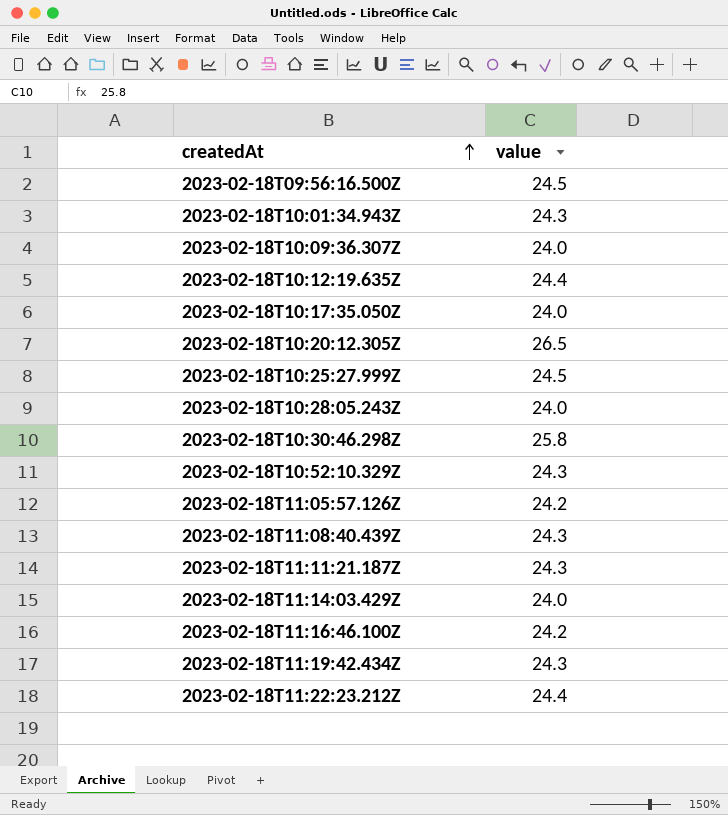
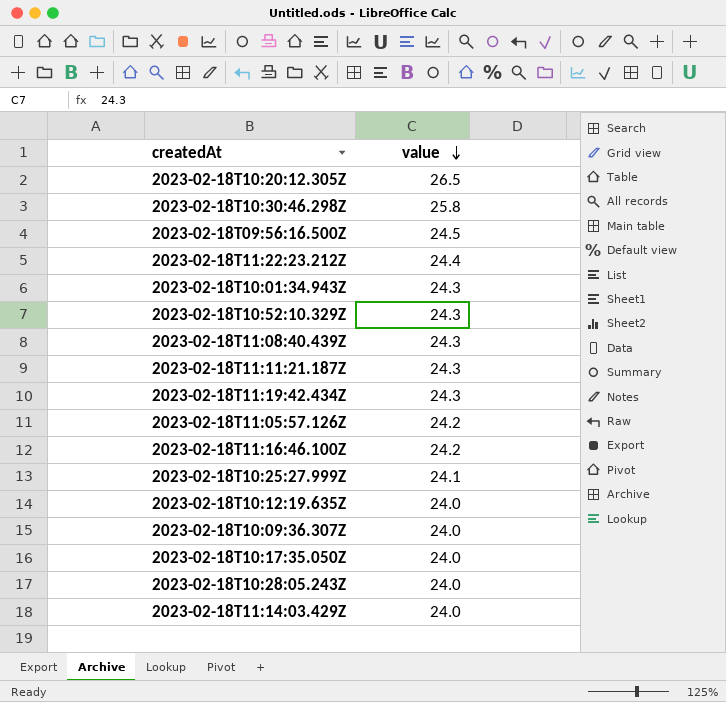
row order: createdAt ascending -> value descending
2023-02-18T10:25:27.999Z | value: 24.5 -> 24.1
2023-02-18T10:12:19.635Z | value: 24.4 -> 24.0

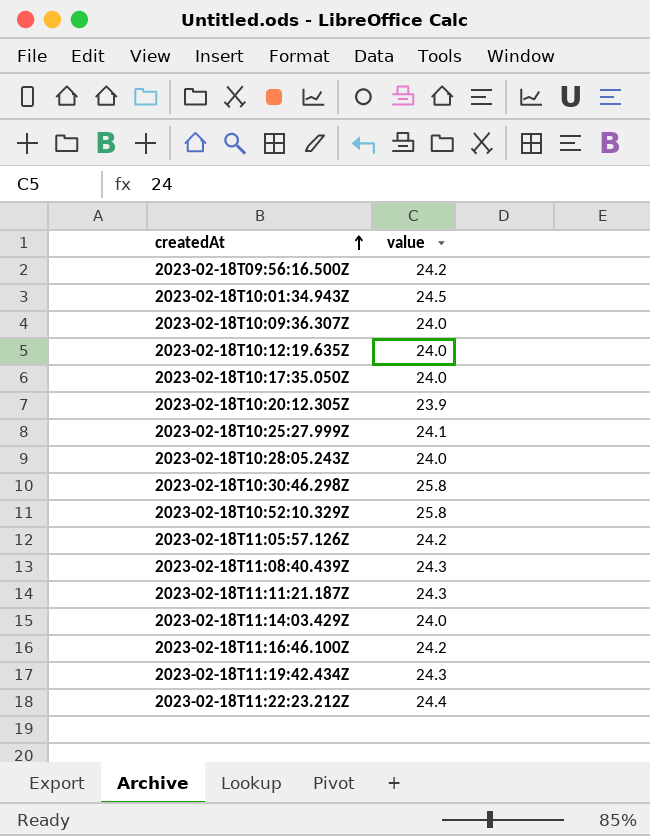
row order: value descending -> createdAt ascending
2023-02-18T09:56:16.500Z | value: 24.5 -> 24.2
2023-02-18T10:01:34.943Z | value: 24.3 -> 24.5
2023-02-18T10:20:12.305Z | value: 26.5 -> 23.9
2023-02-18T10:52:10.329Z | value: 24.3 -> 25.8

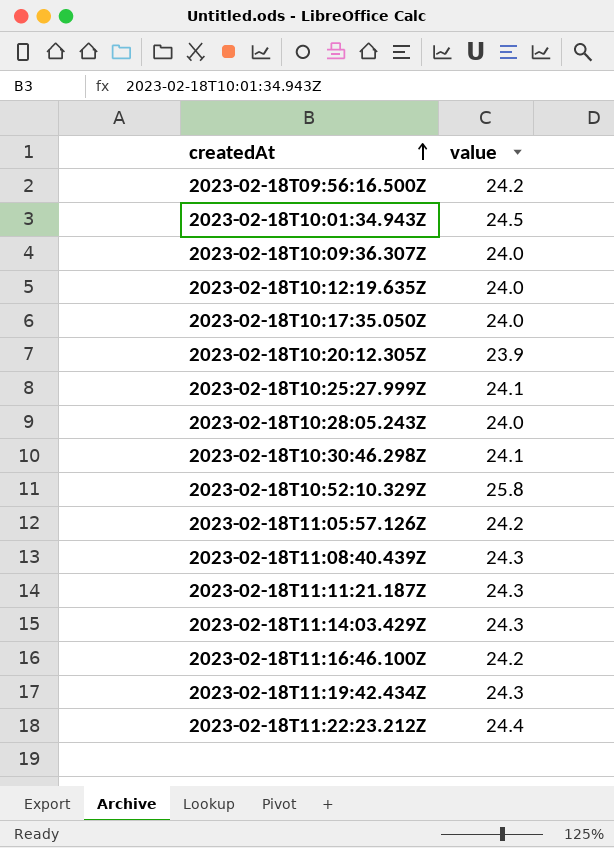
2023-02-18T10:30:46.298Z | value: 25.8 -> 24.1
2023-02-18T11:14:03.429Z | value: 24.0 -> 24.3

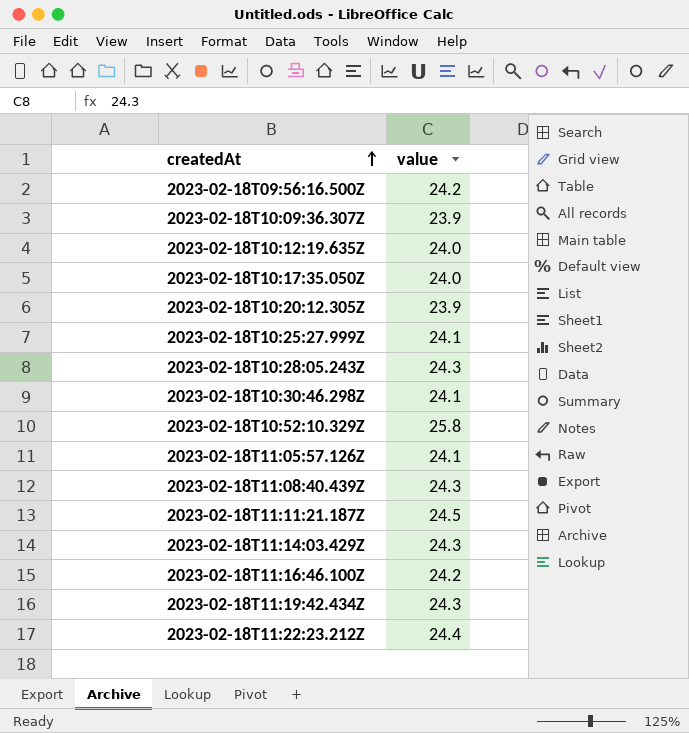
row 2023-02-18T10:01:34.943Z: 24.5 -> none
2023-02-18T10:09:36.307Z | value: 24.0 -> 23.9
2023-02-18T10:28:05.243Z | value: 24.0 -> 24.3
2023-02-18T11:05:57.126Z | value: 24.2 -> 24.1
2023-02-18T11:11:21.187Z | value: 24.3 -> 24.5

